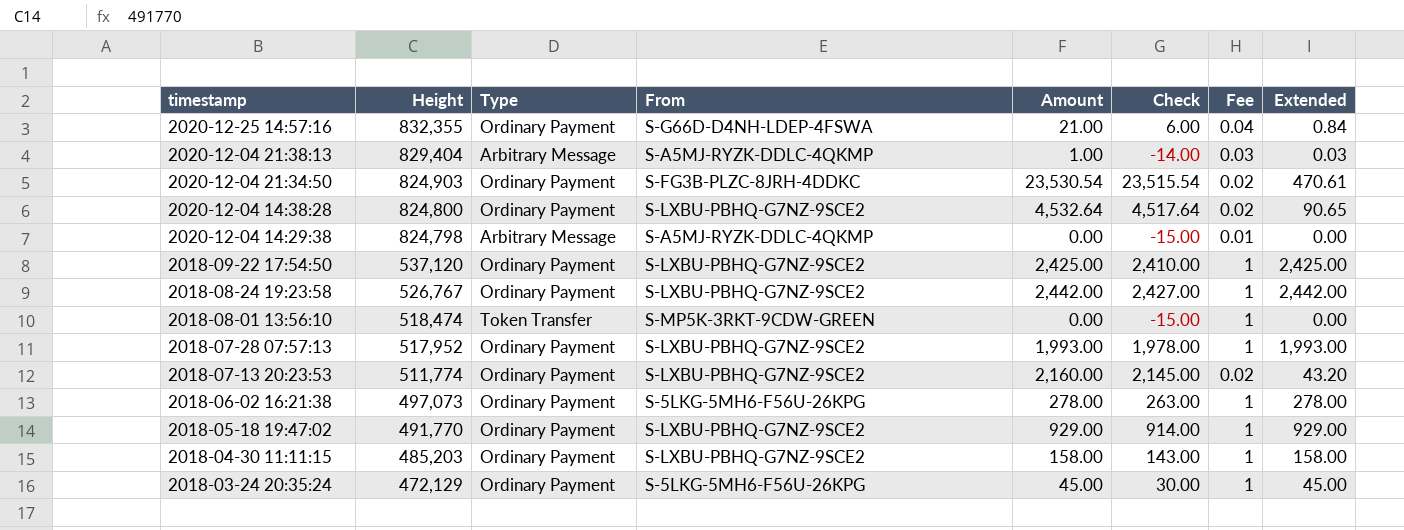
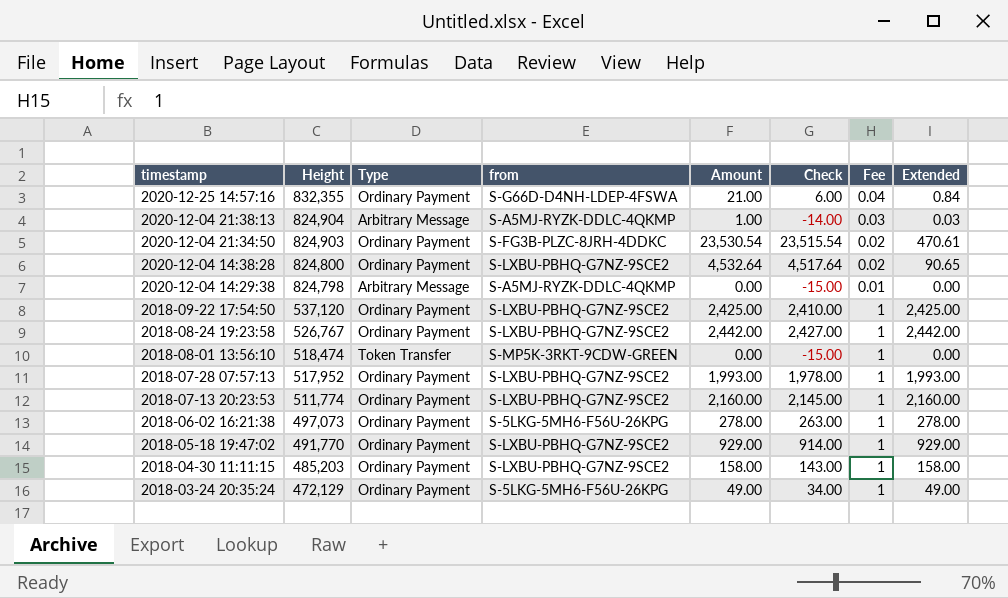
column name: From -> from
2020-12-04 21:38:13 | Height: 829,404 -> 824,904
2018-07-13 20:23:53 | Fee: 0.02 -> 1
2018-07-13 20:23:53 | Extended: 43.20 -> 2,160.00
2018-03-24 20:35:24 | Amount: 45.00 -> 49.00
2018-03-24 20:35:24 | Check: 30.00 -> 34.00
2018-03-24 20:35:24 | Extended: 45.00 -> 49.00

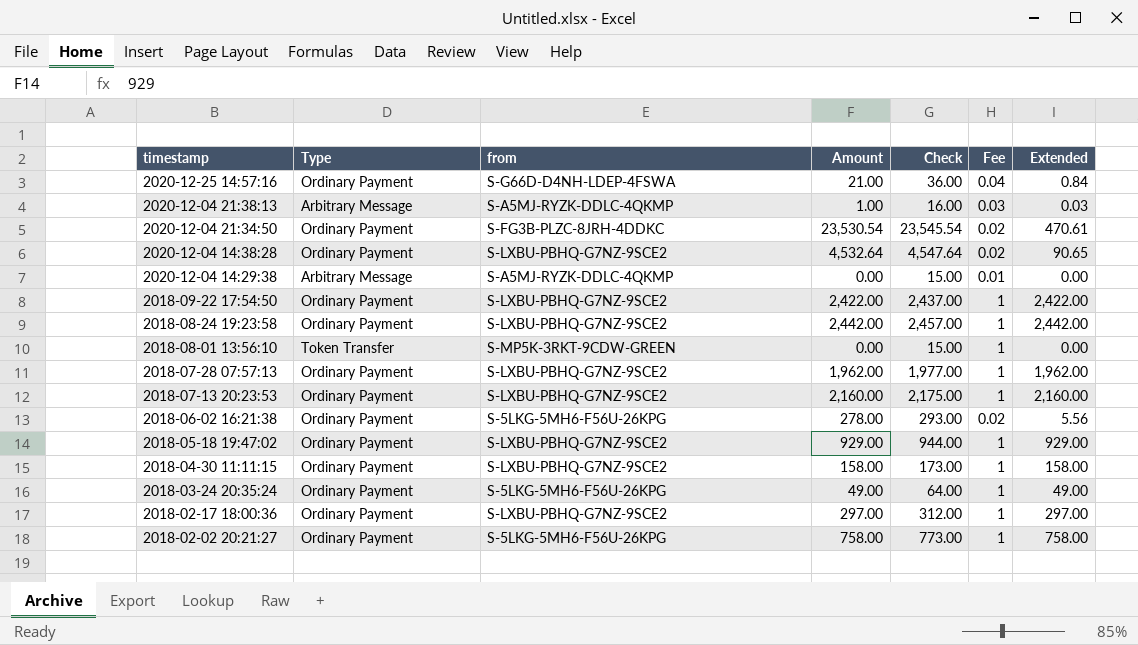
column Height | position: 2 -> none
column Check | formula: [Amount] - 15 -> [Amount] + 15
2018-09-22 17:54:50 | Amount: 2,425.00 -> 2,422.00
2018-09-22 17:54:50 | Extended: 2,425.00 -> 2,422.00
2018-07-28 07:57:13 | Amount: 1,993.00 -> 1,962.00
2018-07-28 07:57:13 | Extended: 1,993.00 -> 1,962.00
2018-06-02 16:21:38 | Fee: 1 -> 0.02
2018-06-02 16:21:38 | Extended: 278.00 -> 5.56
row 2018-02-17 18:00:36: none -> Ordinary Payment | S-LXBU-PBHQ-G7NZ-9SCE2 | 297.00 | 312.00 | 1 | 297.00
row 2018-02-02 20:21:27: none -> Ordinary Payment | S-5LKG-5MH6-F56U-26KPG | 758.00 | 773.00 | 1 | 758.00

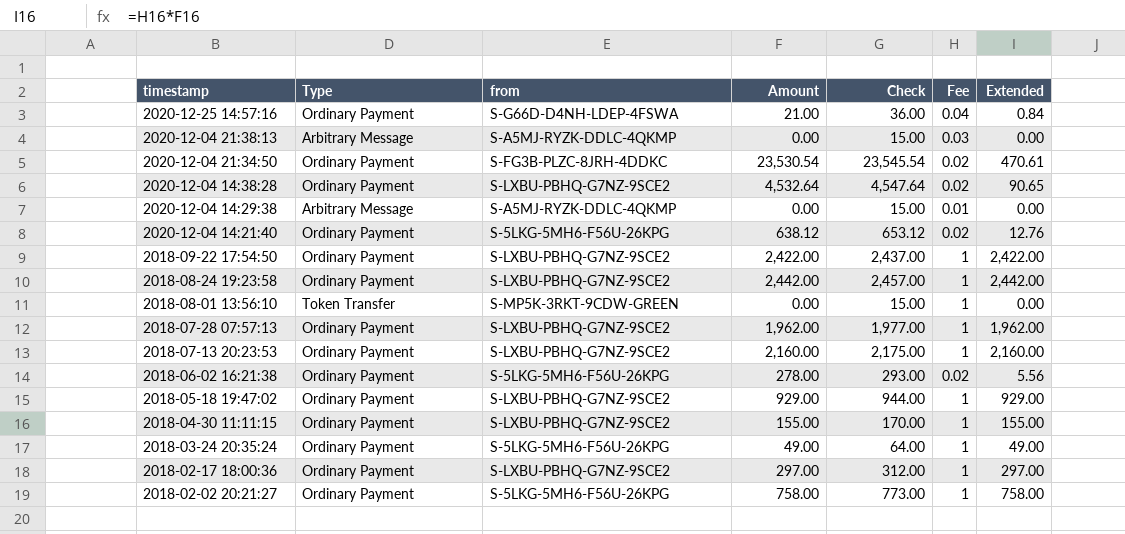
2020-12-04 21:38:13 | Amount: 1.00 -> 0.00
2020-12-04 21:38:13 | Check: 16.00 -> 15.00
2020-12-04 21:38:13 | Extended: 0.03 -> 0.00
row 2020-12-04 14:21:40: none -> Ordinary Payment | S-5LKG-5MH6-F56U-26KPG | 638.12 | 653.12 | 0.02 | 12.76
2018-04-30 11:11:15 | Amount: 158.00 -> 155.00
2018-04-30 11:11:15 | Check: 173.00 -> 170.00
2018-04-30 11:11:15 | Extended: 158.00 -> 155.00

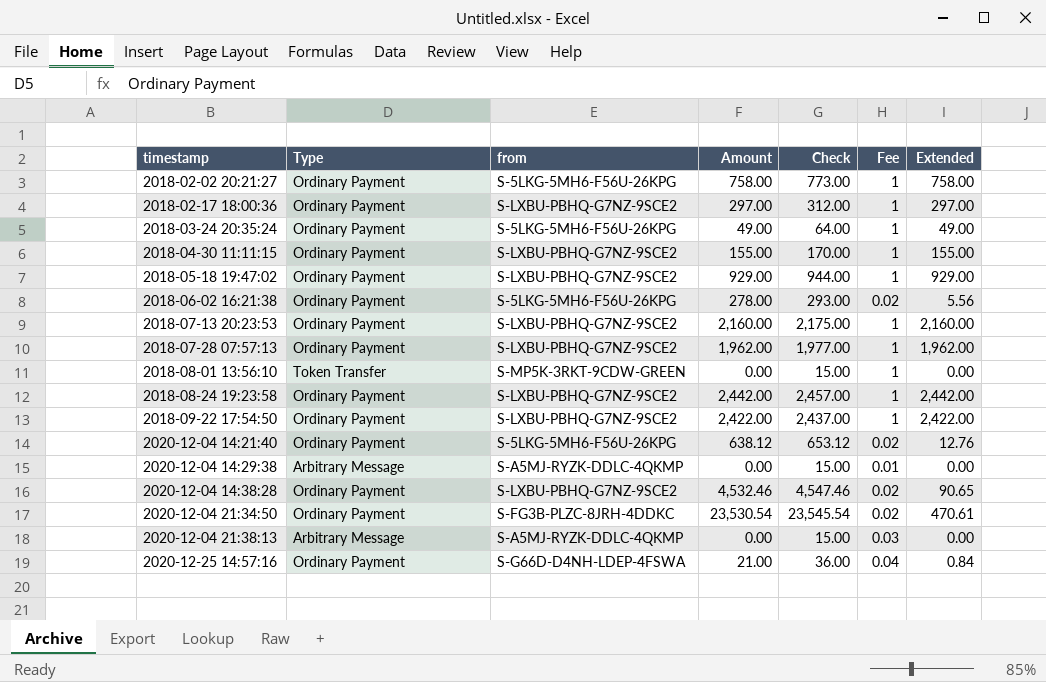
row order: timestamp descending -> timestamp ascending
2020-12-04 14:38:28 | Amount: 4,532.64 -> 4,532.46
2020-12-04 14:38:28 | Check: 4,547.64 -> 4,547.46

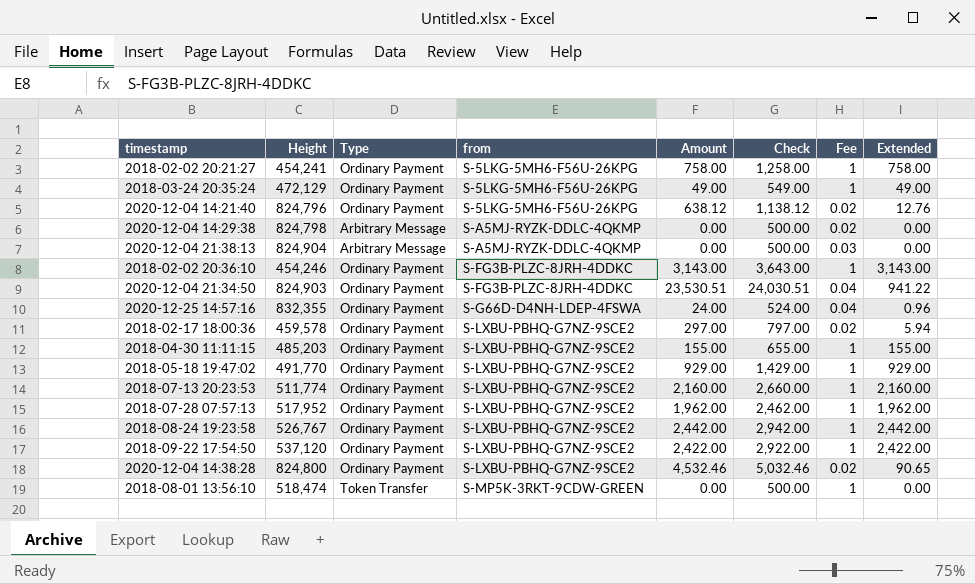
row order: timestamp ascending -> from ascending
column Height | position: none -> 2
column Check | formula: [Amount] + 15 -> [Amount] + 500
row 2018-06-02 16:21:38: Ordinary Payment | S-5LKG-5MH6-F56U-26KPG | 278.00 | 293.00 | 0.02 | 5.56 -> none
2020-12-04 14:29:38 | Fee: 0.01 -> 0.02
row 2018-02-02 20:36:10: none -> 454,246 | Ordinary Payment | S-FG3B-PLZC-8JRH-4DDKC | 3,143.00 | 3,643.00 | 1 | 3,143.00
2020-12-04 21:34:50 | Amount: 23,530.54 -> 23,530.51
2020-12-04 21:34:50 | Fee: 0.02 -> 0.04
2020-12-04 21:34:50 | Extended: 470.61 -> 941.22
2020-12-25 14:57:16 | Amount: 21.00 -> 24.00
2020-12-25 14:57:16 | Extended: 0.84 -> 0.96
2018-02-17 18:00:36 | Fee: 1 -> 0.02
2018-02-17 18:00:36 | Extended: 297.00 -> 5.94

